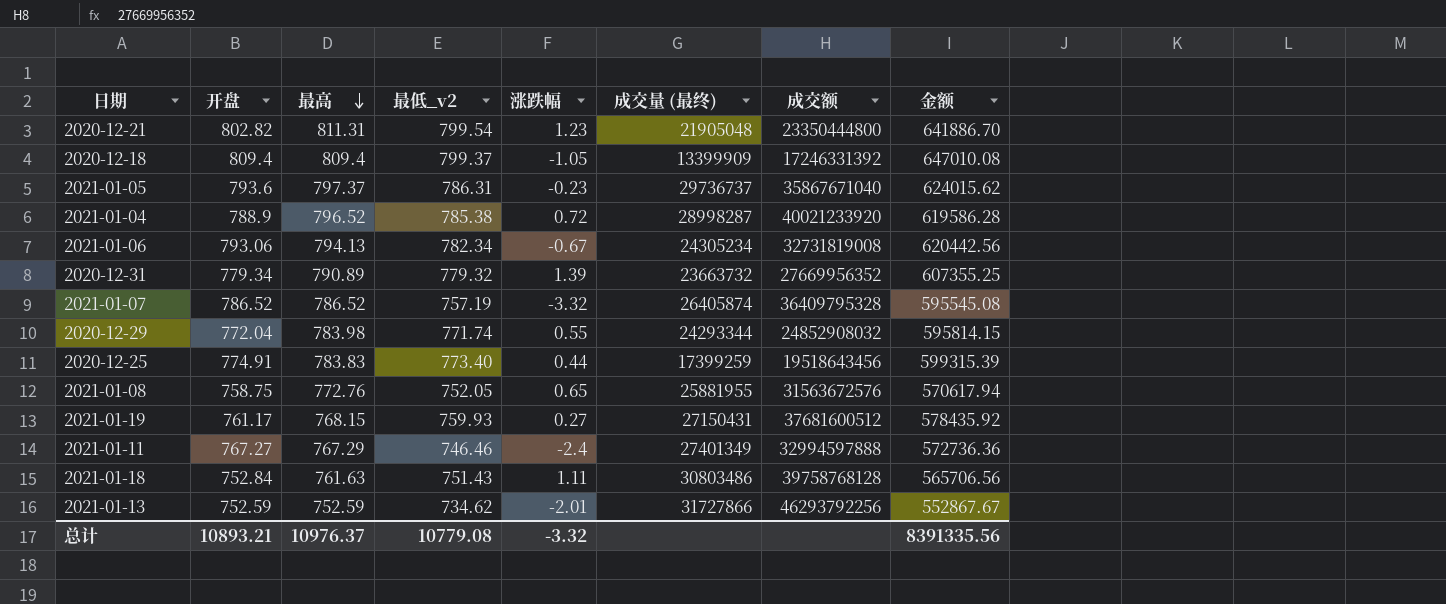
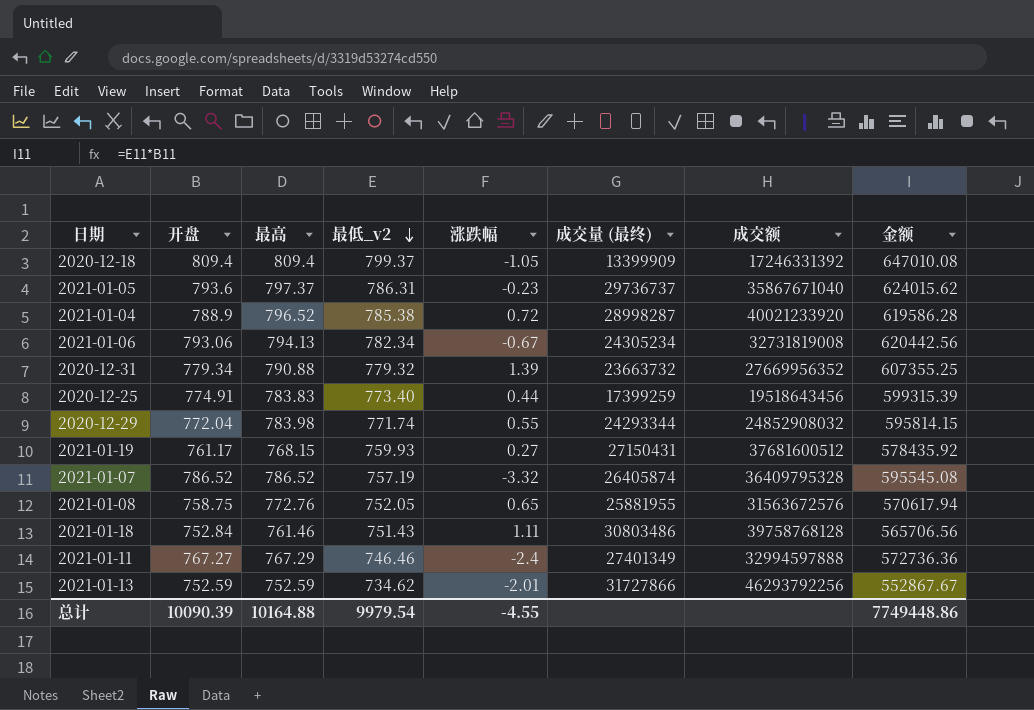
row order: 最高 descending -> 最低_v2 descending
row 2020-12-21: 802.82 | 811.31 | 799.54 | 1.23 | 21905048 | 23350444800 | 641886.70 -> none
2020-12-31 | 最高: 790.89 -> 790.88
2021-01-18 | 最高: 761.63 -> 761.46
总计 | 开盘: 10893.21 -> 10090.39
总计 | 最高: 10976.37 -> 10164.88
总计 | 最低_v2: 10779.08 -> 9979.54
总计 | 涨跌幅: -3.32 -> -4.55
总计 | 金额: 8391335.56 -> 7749448.86

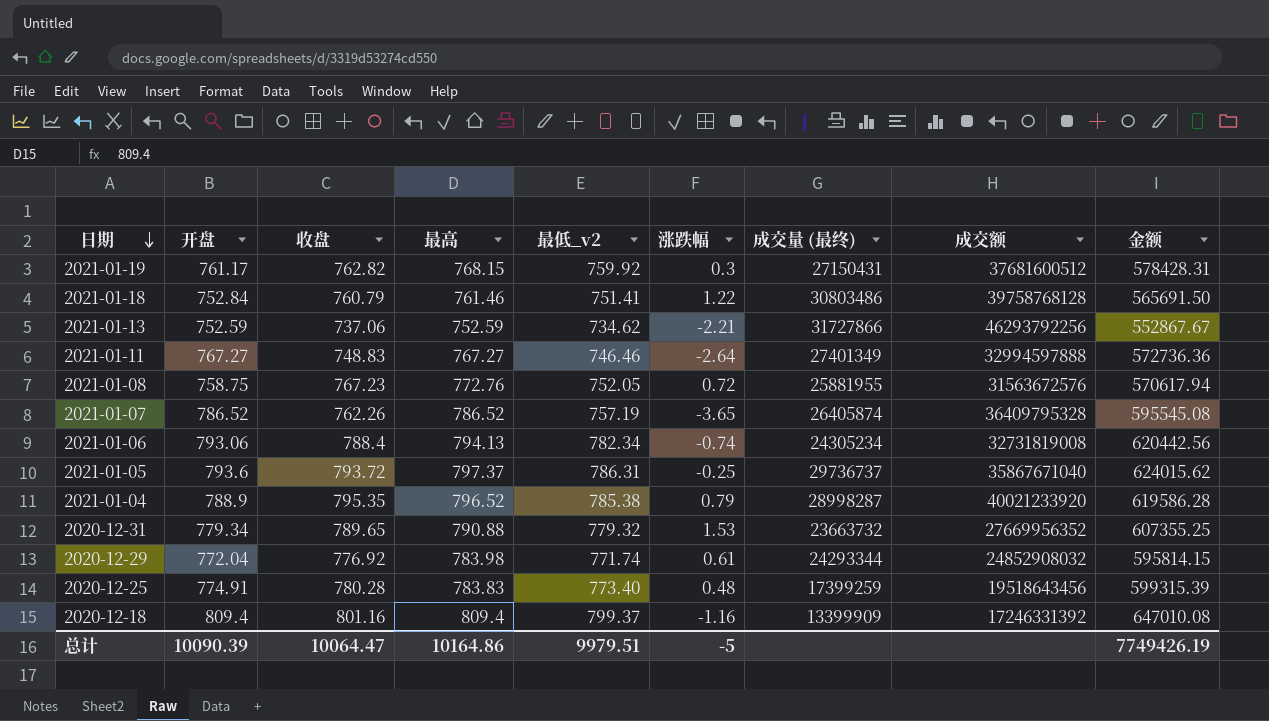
row order: 最低_v2 descending -> 日期 descending
column 收盘 | position: none -> 3
2021-01-19 | 最低_v2: 759.93 -> 759.92
2021-01-19 | 涨跌幅: 0.27 -> 0.3
2021-01-19 | 金额: 578435.92 -> 578428.31
2021-01-18 | 最低_v2: 751.43 -> 751.41
2021-01-18 | 涨跌幅: 1.11 -> 1.22
2021-01-18 | 金额: 565706.56 -> 565691.50
2021-01-13 | 涨跌幅: -2.01 -> -2.21
2021-01-11 | 最高: 767.29 -> 767.27
2021-01-11 | 涨跌幅: -2.4 -> -2.64
2021-01-08 | 涨跌幅: 0.65 -> 0.72
2021-01-07 | 涨跌幅: -3.32 -> -3.65
2021-01-06 | 涨跌幅: -0.67 -> -0.74
2021-01-05 | 涨跌幅: -0.23 -> -0.25
2021-01-04 | 涨跌幅: 0.72 -> 0.79
2020-12-31 | 涨跌幅: 1.39 -> 1.53
2020-12-29 | 涨跌幅: 0.55 -> 0.61
2020-12-25 | 涨跌幅: 0.44 -> 0.48
2020-12-18 | 涨跌幅: -1.05 -> -1.16
总计 | 最高: 10164.88 -> 10164.86
总计 | 最低_v2: 9979.54 -> 9979.51
总计 | 涨跌幅: -4.55 -> -5
总计 | 金额: 7749448.86 -> 7749426.19

